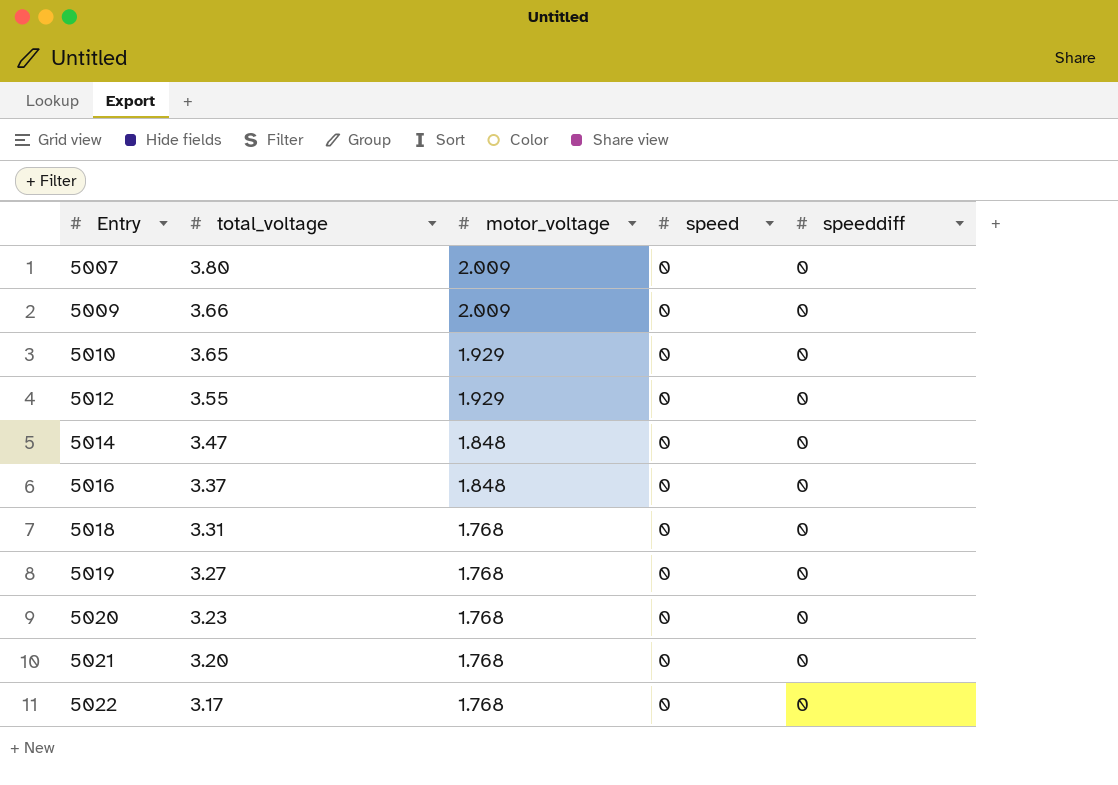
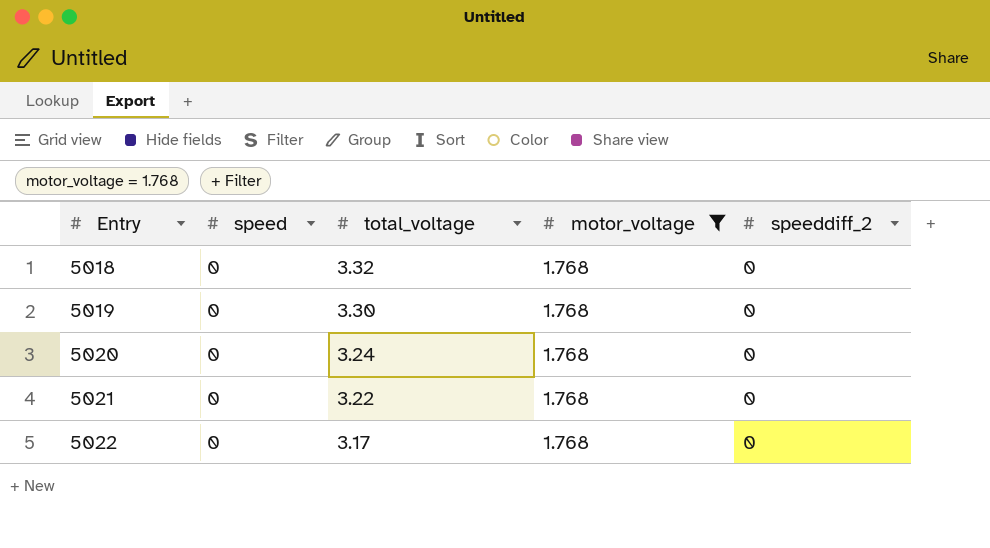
filter: none -> motor_voltage = 1.768
column speed | position: 4 -> 2
column name: speeddiff -> speeddiff_2
5018 | total_voltage: 3.31 -> 3.32
5019 | total_voltage: 3.27 -> 3.30
5020 | total_voltage: 3.23 -> 3.24
5021 | total_voltage: 3.20 -> 3.22

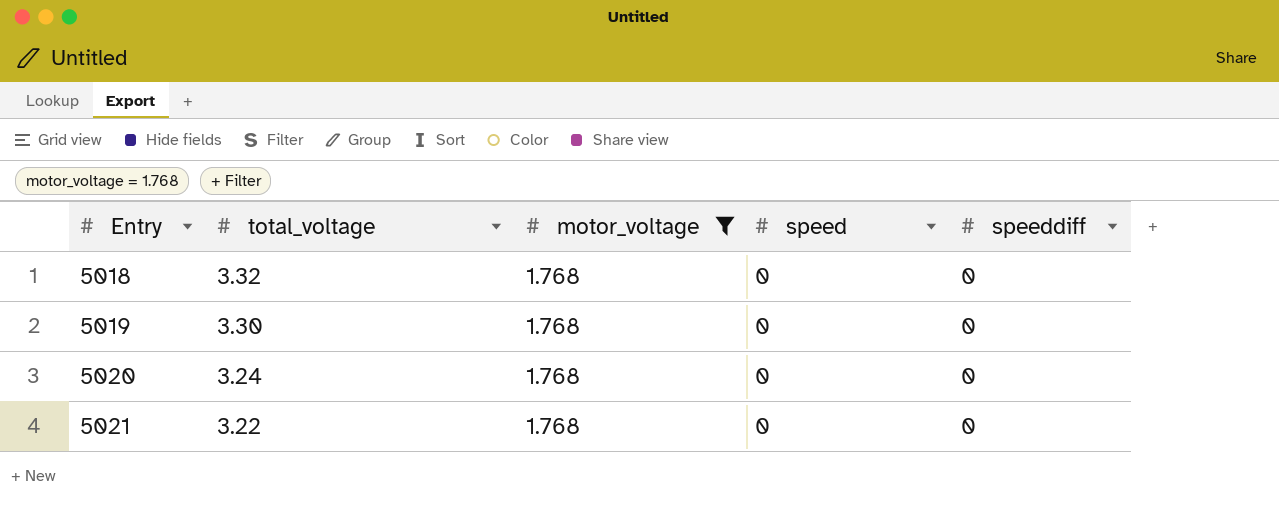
column speed | position: 2 -> 4
column name: speeddiff_2 -> speeddiff
row 5022: 0 | 3.17 | 1.768 | 0 -> none

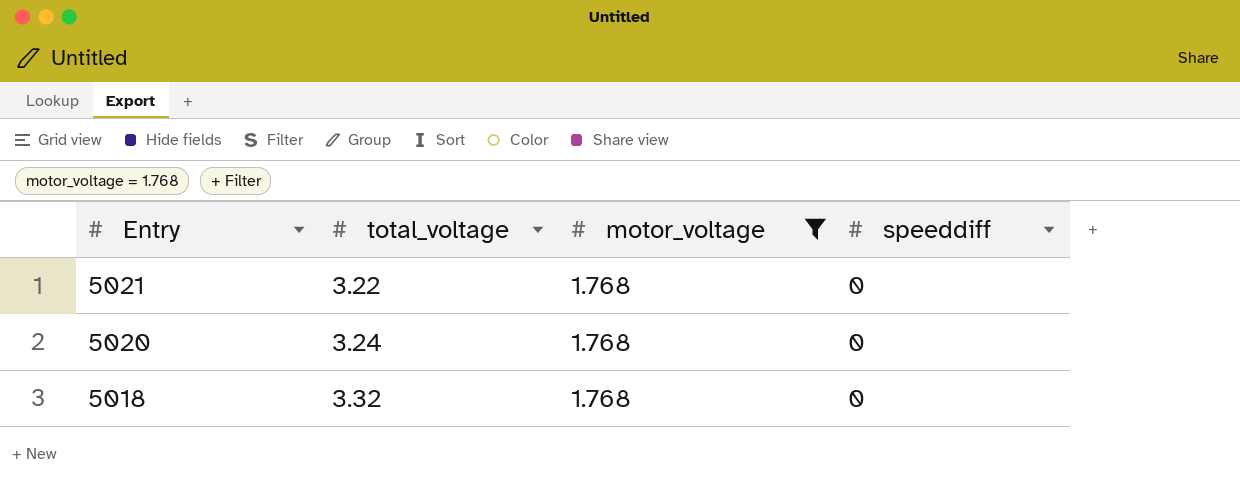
row order: Entry ascending -> Entry descending
column speed | position: 4 -> none
row 5019: 3.30 | 1.768 | 0 | 0 -> none

